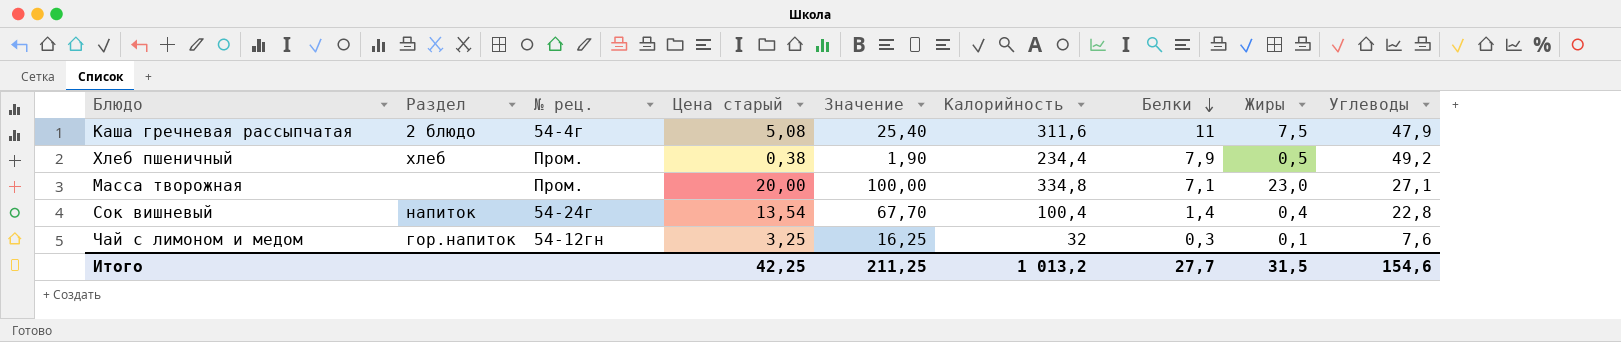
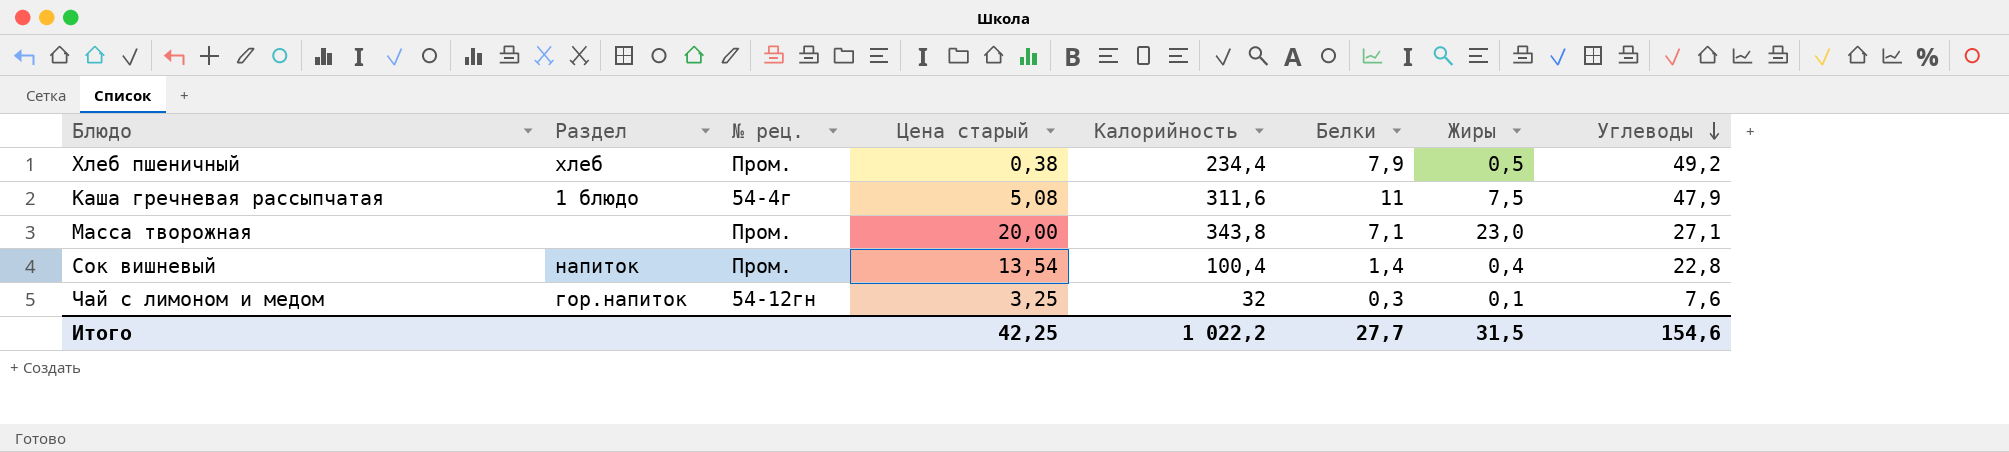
row order: Белки descending -> Углеводы descending
column Значение | formula: [Цена старый] * 5 -> none
Каша гречневая рассыпчатая | Раздел: 2 блюдо -> 1 блюдо
Масса творожная | Калорийность: 334,8 -> 343,8
Сок вишневый | № рец.: 54-24г -> Пром.
Итого | Калорийность: 1 013,2 -> 1 022,2

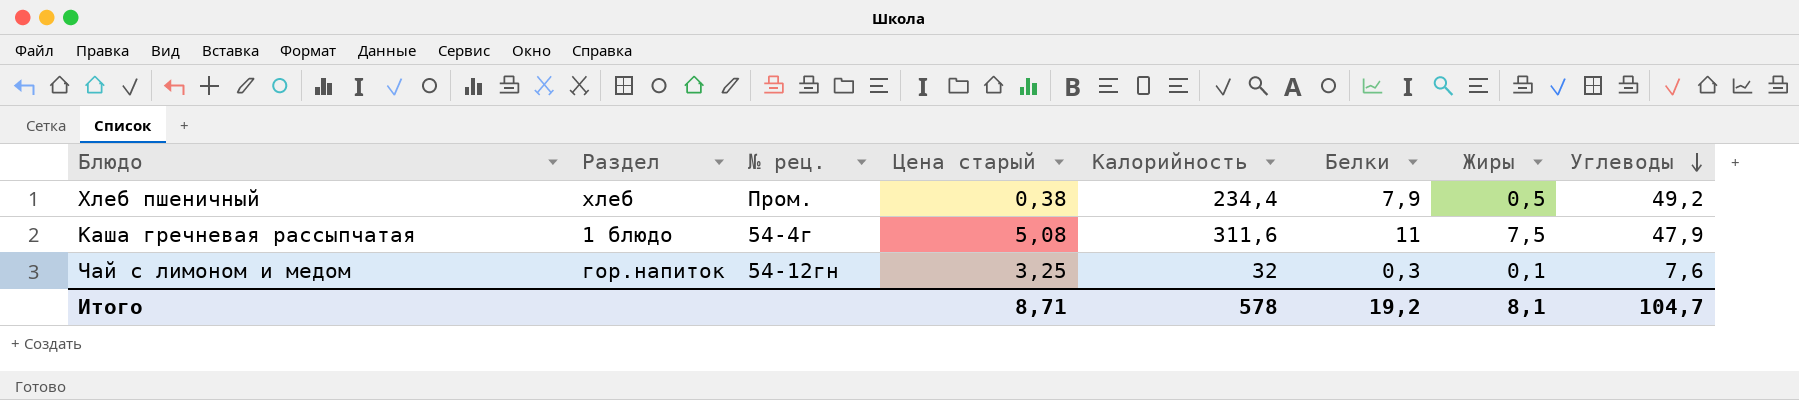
row Масса творожная: none | Пром. | 20,00 | 343,8 | 7,1 | 23,0 | 27,1 -> none
row Сок вишневый: напиток | Пром. | 13,54 | 100,4 | 1,4 | 0,4 | 22,8 -> none
Итого | Цена старый: 42,25 -> 8,71
Итого | Калорийность: 1 022,2 -> 578
Итого | Белки: 27,7 -> 19,2
Итого | Жиры: 31,5 -> 8,1
Итого | Углеводы: 154,6 -> 104,7

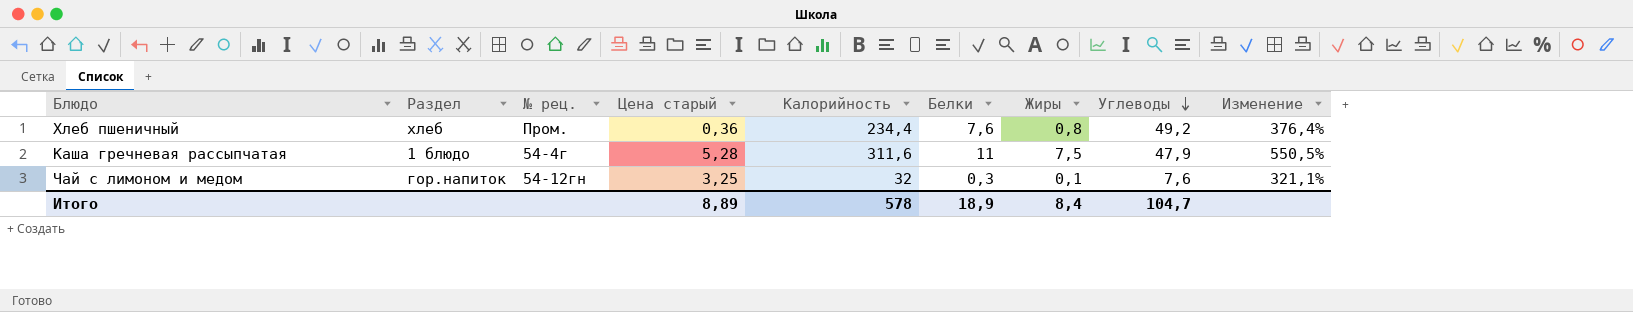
column Изменение | formula: none -> ([Калорийность] - [Углеводы]) / [Углеводы]
Хлеб пшеничный | Цена старый: 0,38 -> 0,36
Хлеб пшеничный | Белки: 7,9 -> 7,6
Хлеб пшеничный | Жиры: 0,5 -> 0,8
Каша гречневая рассыпчатая | Цена старый: 5,08 -> 5,28
Итого | Цена старый: 8,71 -> 8,89
Итого | Белки: 19,2 -> 18,9
Итого | Жиры: 8,1 -> 8,4

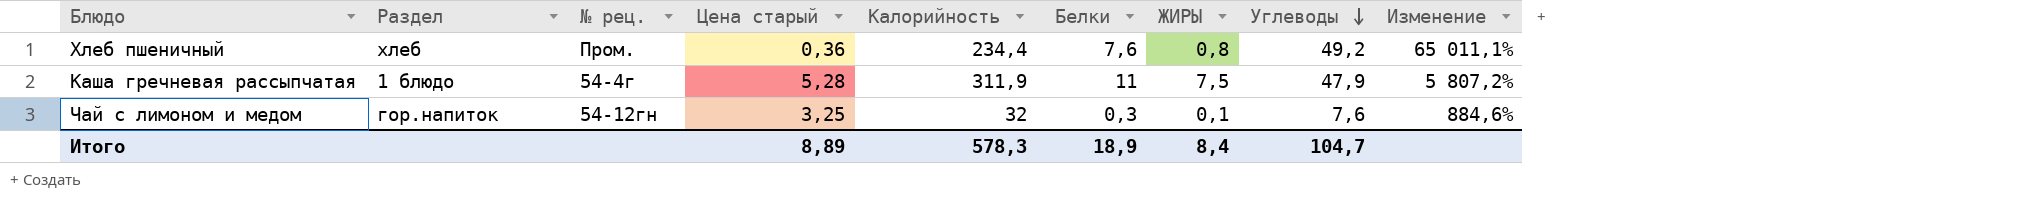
column name: Жиры -> ЖИРЫ
column Изменение | formula: ([Калорийность] - [Углеводы]) / [Углеводы] -> ([Калорийность] - [Цена старый]) / [Цена старый]
Каша гречневая рассыпчатая | Калорийность: 311,6 -> 311,9
Итого | Калорийность: 578 -> 578,3

